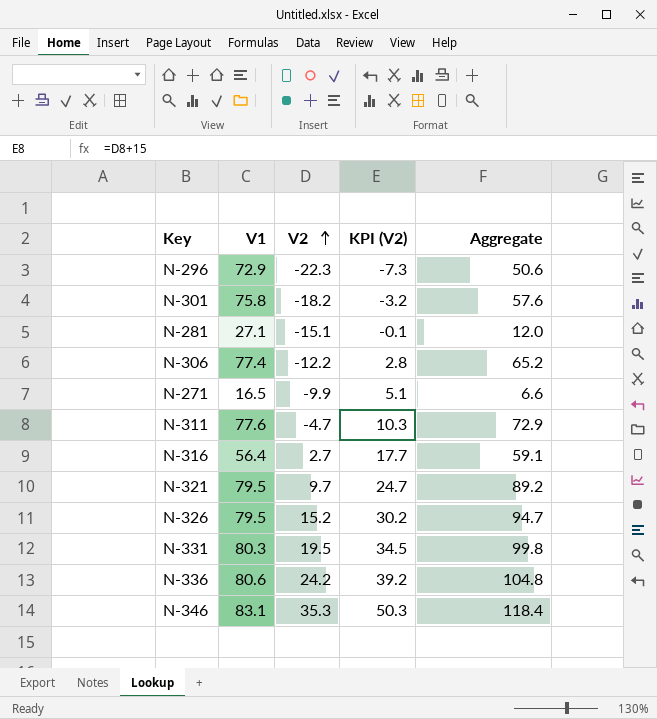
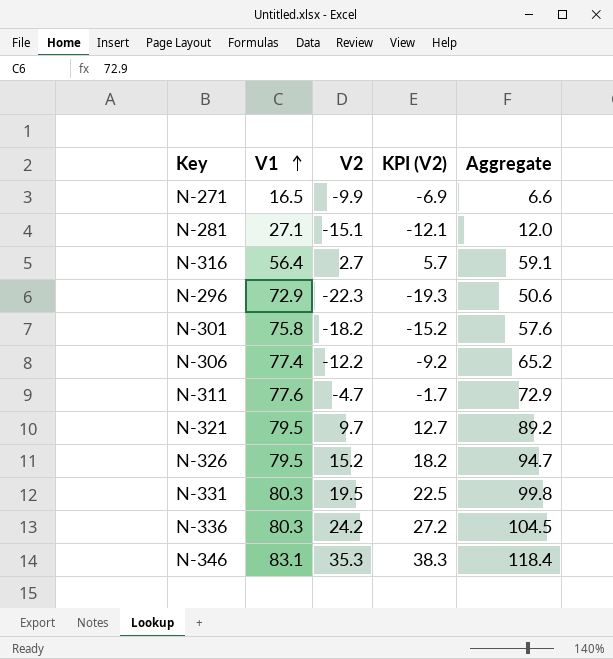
row order: V2 ascending -> V1 ascending
column KPI (V2) | formula: [V2] + 15 -> [V2] + 3
N-336 | V1: 80.6 -> 80.3
N-336 | Aggregate: 104.8 -> 104.5

